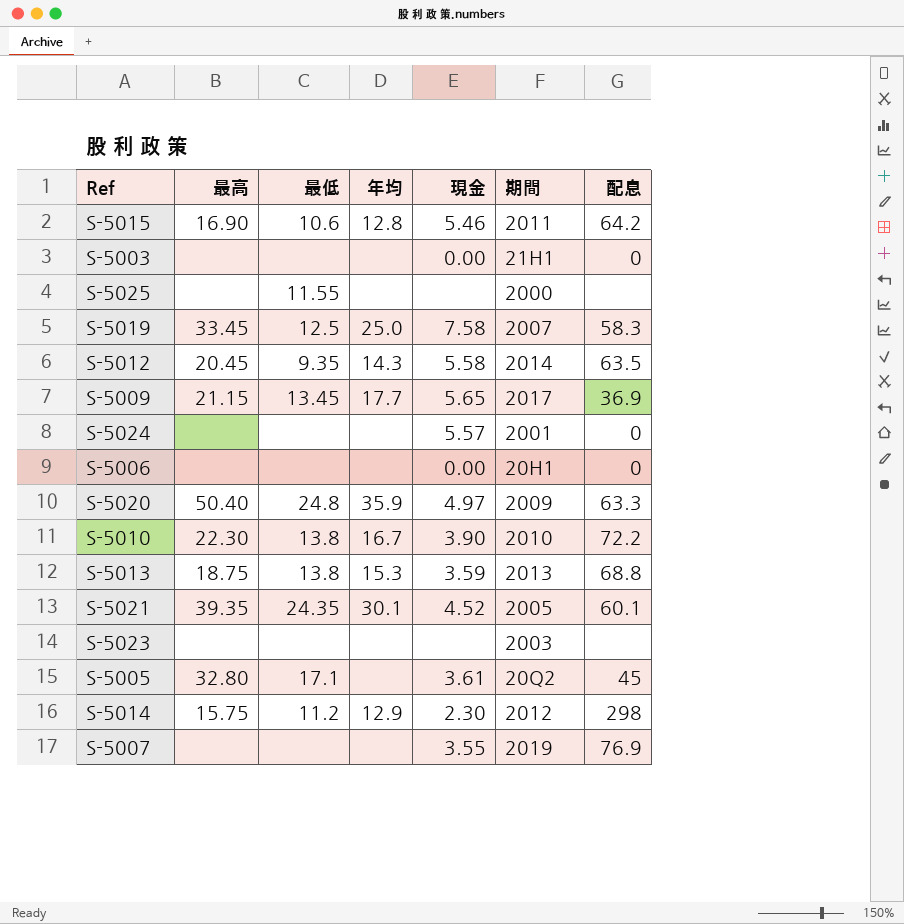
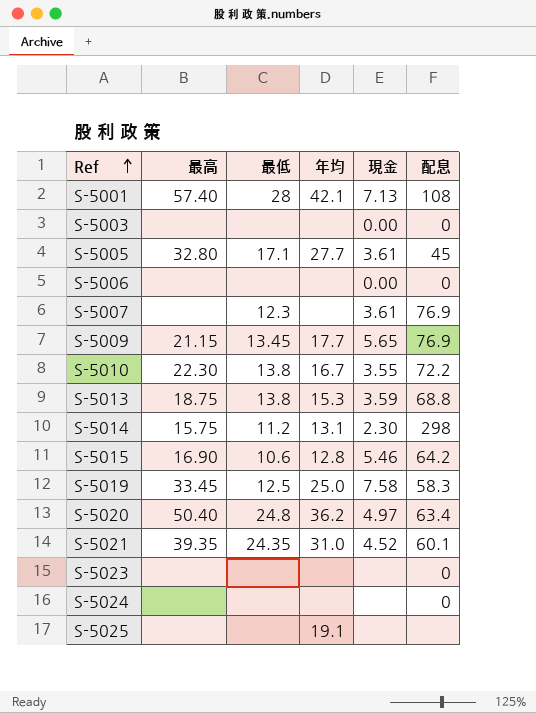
row order: none -> Ref ascending
column 期間 | position: 6 -> none
row S-5012: 20.45 | 9.35 | 14.3 | 5.58 | 2014 | 63.5 -> none
row S-5001: none -> 57.40 | 28 | 42.1 | 7.13 | 108
S-5005 | 年均: none -> 27.7
S-5007 | 最低: none -> 12.3
S-5007 | 現金: 3.55 -> 3.61
S-5009 | 配息: 36.9 -> 76.9
S-5010 | 現金: 3.90 -> 3.55
S-5014 | 年均: 12.9 -> 13.1
S-5020 | 年均: 35.9 -> 36.2
S-5020 | 配息: 63.3 -> 63.4
S-5021 | 年均: 30.1 -> 31.0
S-5023 | 配息: none -> 0
S-5024 | 現金: 5.57 -> none
S-5025 | 最低: 11.55 -> none
S-5025 | 年均: none -> 19.1

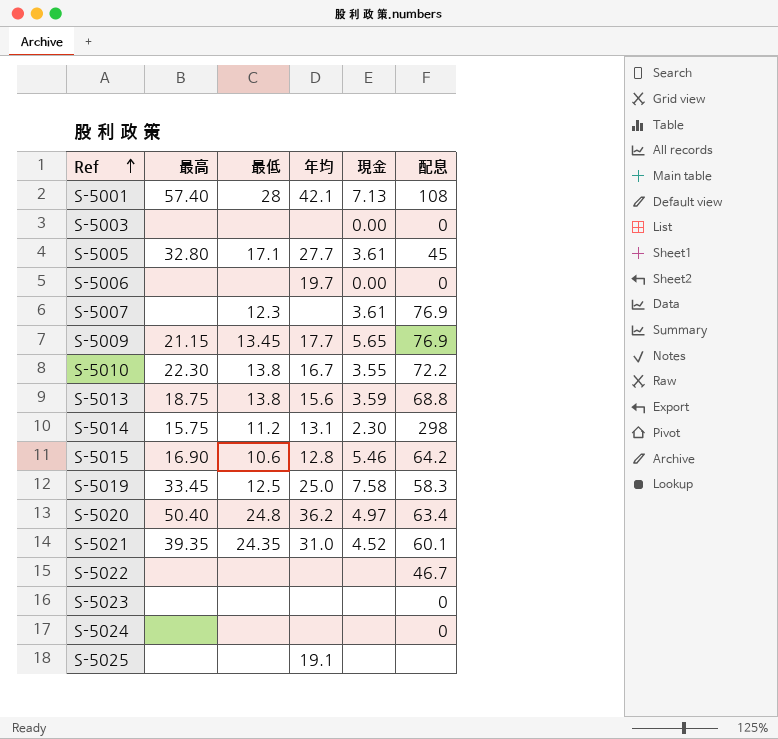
S-5006 | 年均: none -> 19.7
S-5013 | 年均: 15.3 -> 15.6
row S-5022: none -> none | none | none | none | 46.7

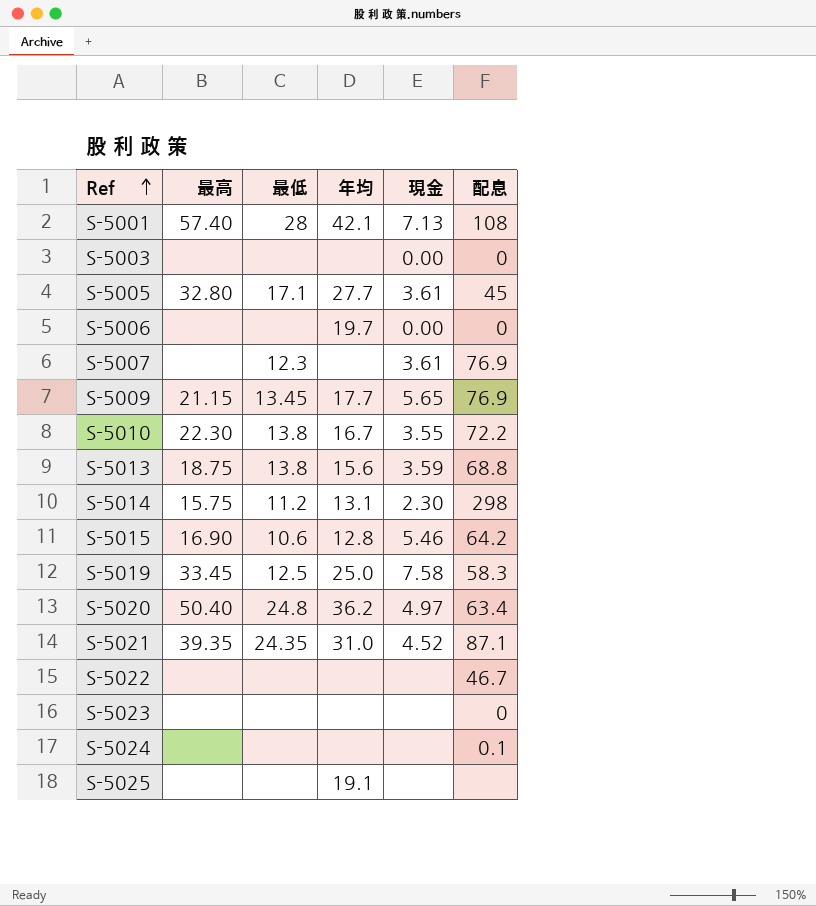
S-5021 | 配息: 60.1 -> 87.1
S-5024 | 配息: 0 -> 0.1

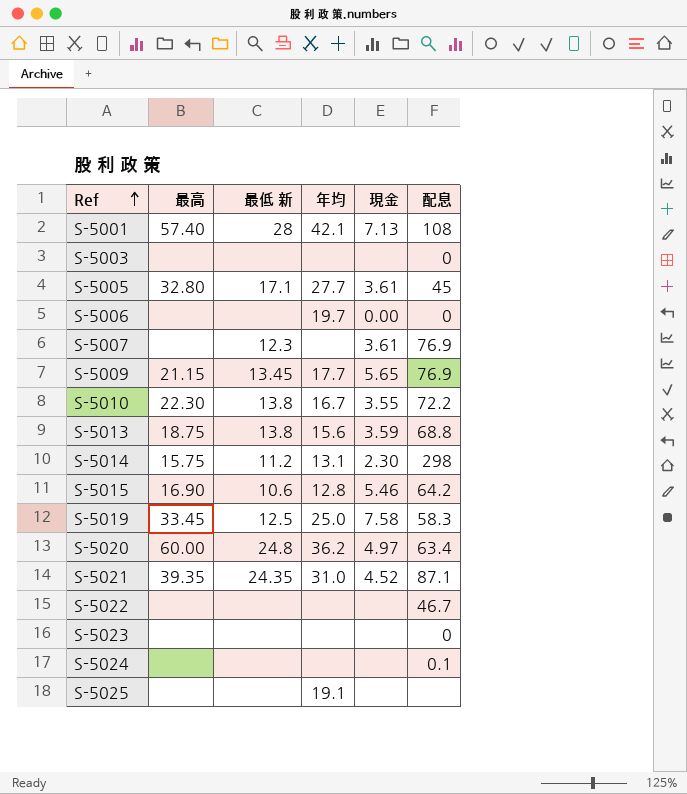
column name: 最低 -> 最低 新
S-5003 | 現金: 0.00 -> none
S-5020 | 最高: 50.40 -> 60.00

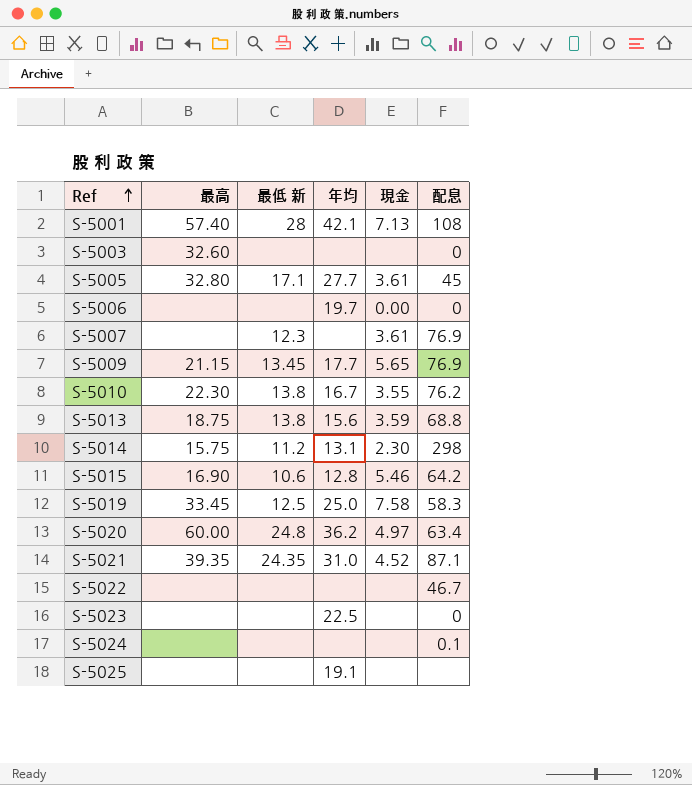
S-5003 | 最高: none -> 32.60
S-5010 | 配息: 72.2 -> 76.2
S-5023 | 年均: none -> 22.5

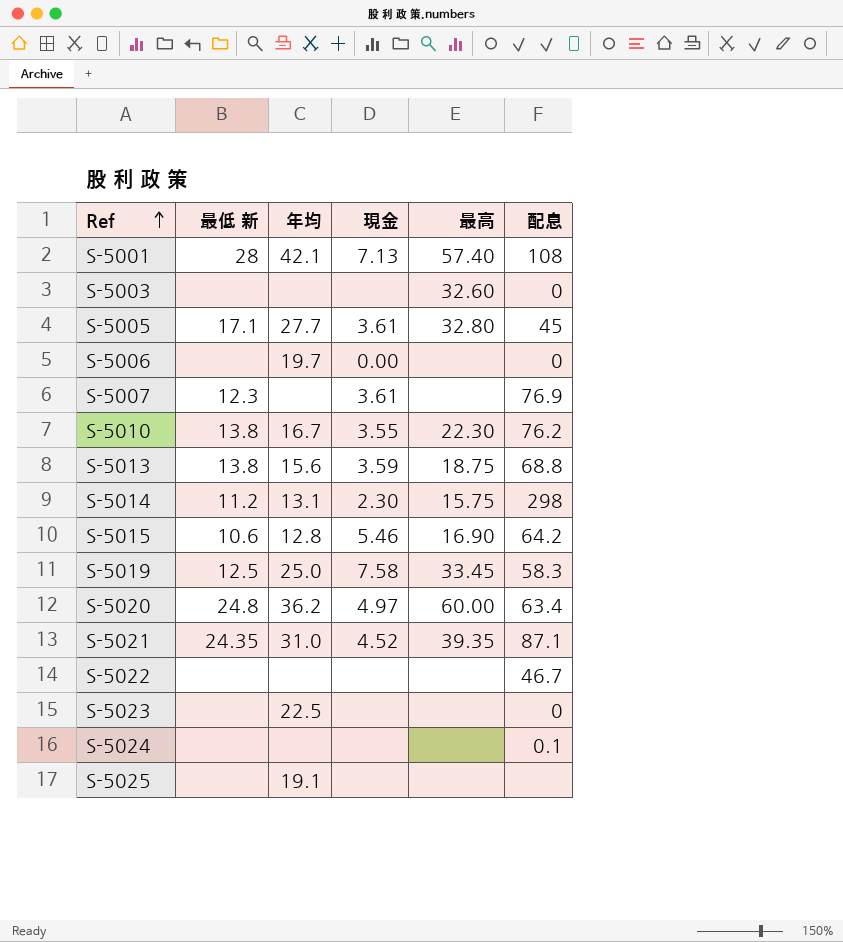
column 最高 | position: 2 -> 5
row S-5009: 21.15 | 13.45 | 17.7 | 5.65 | 76.9 -> none

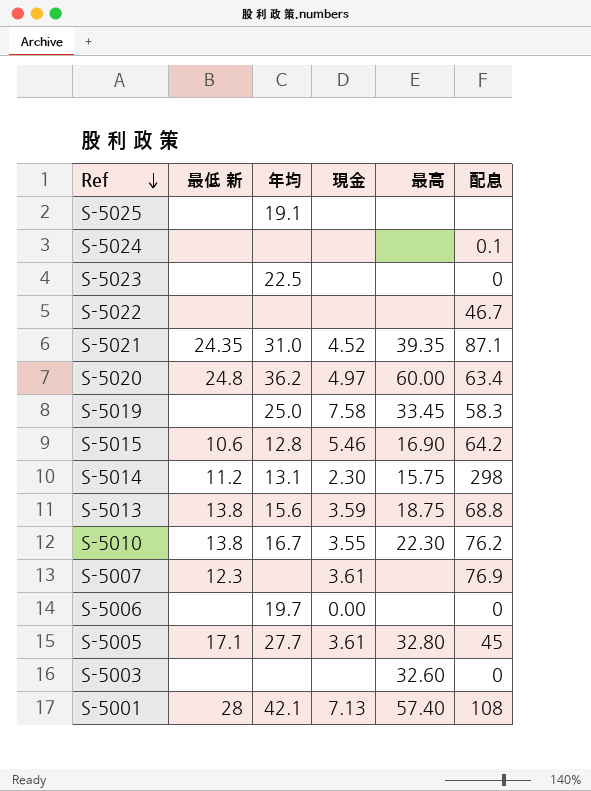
row order: Ref ascending -> Ref descending
S-5019 | 最低 新: 12.5 -> none

